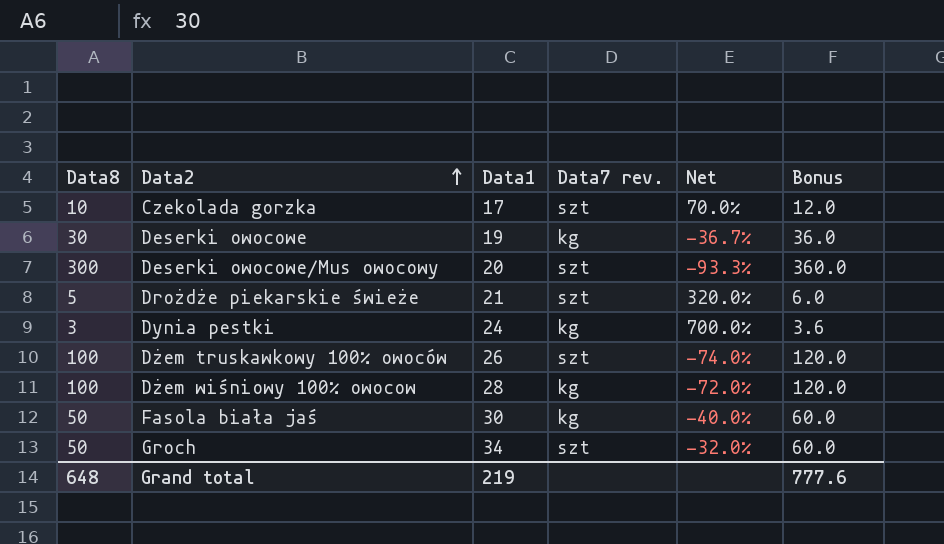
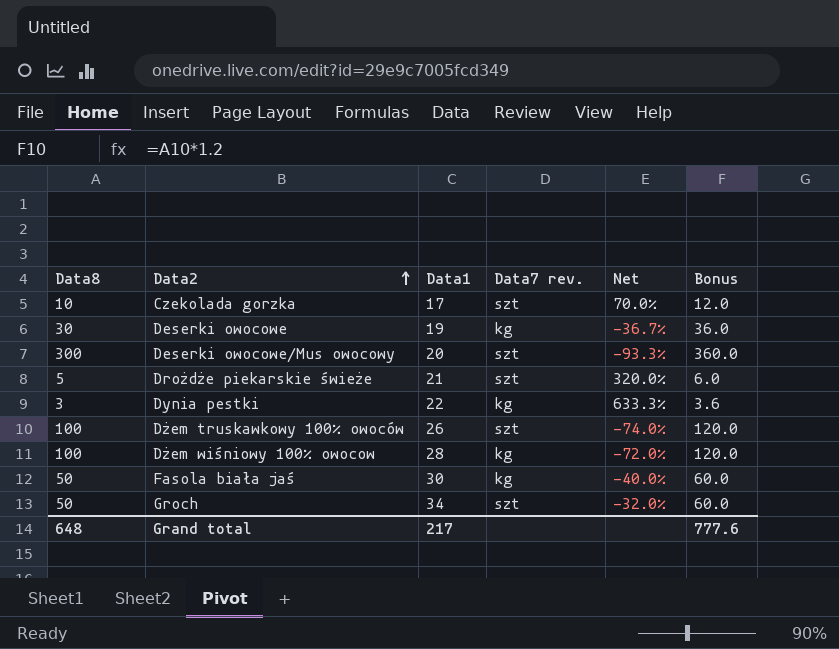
Dynia pestki | Data1: 24 -> 22
Dynia pestki | Net: 700.0% -> 633.3%
Grand total | Data1: 219 -> 217

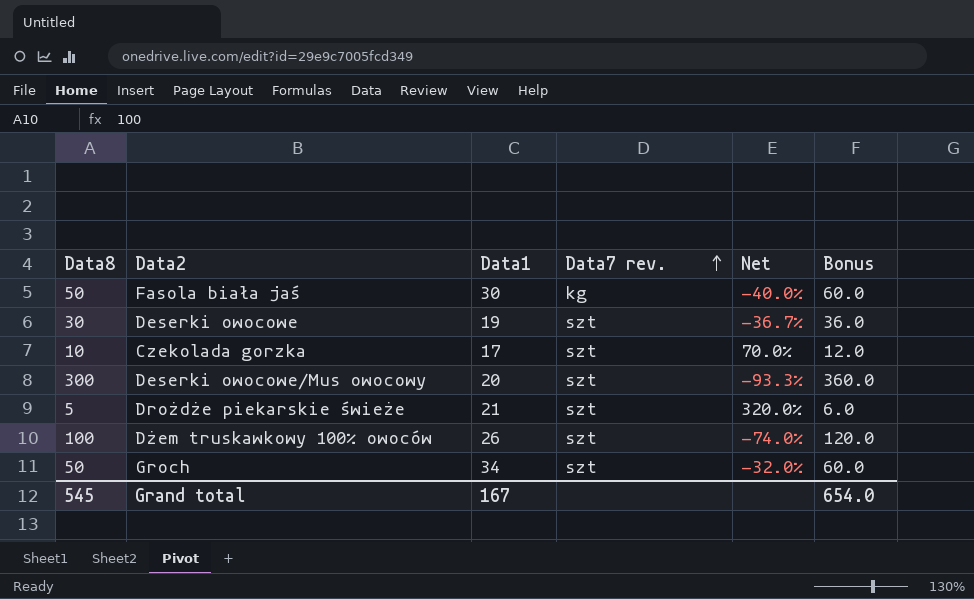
row order: Data2 ascending -> Data7 rev. ascending
row Dynia pestki: 3 | 22 | kg | 633.3% | 3.6 -> none
row Dżem wiśniowy 100% owocow: 100 | 28 | kg | -72.0% | 120.0 -> none
Deserki owocowe | Data7 rev.: kg -> szt
Grand total | Data8: 648 -> 545
Grand total | Data1: 217 -> 167
Grand total | Bonus: 777.6 -> 654.0

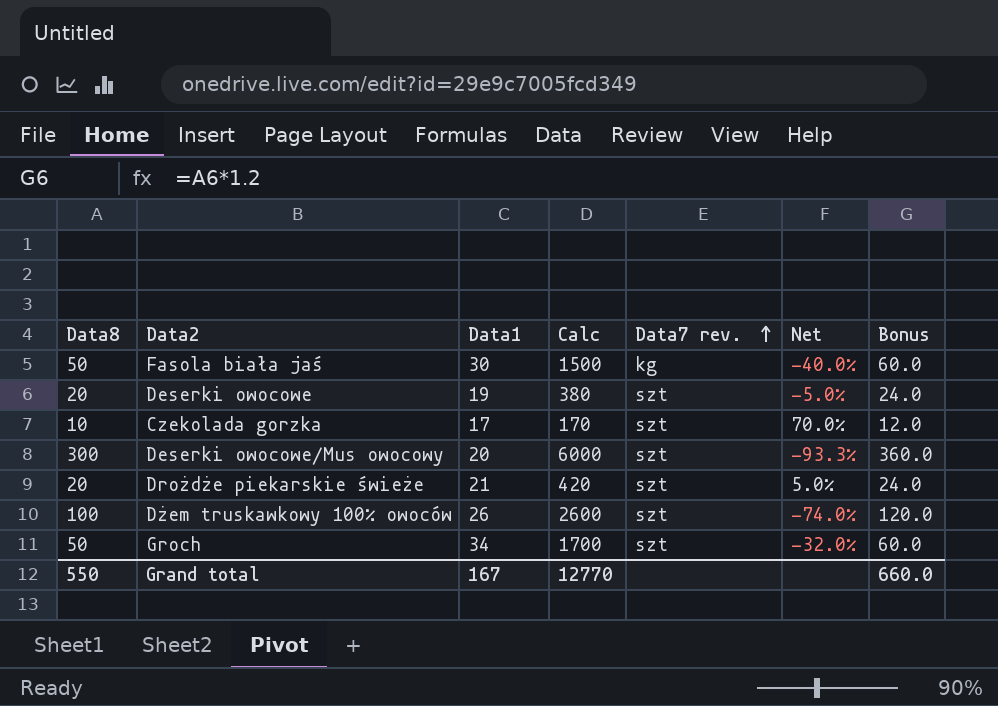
column Calc | formula: none -> [Data8] * [Data1]
Deserki owocowe | Data8: 30 -> 20
Deserki owocowe | Net: -36.7% -> -5.0%
Deserki owocowe | Bonus: 36.0 -> 24.0
Drożdże piekarskie świeże | Data8: 5 -> 20
Drożdże piekarskie świeże | Net: 320.0% -> 5.0%
Drożdże piekarskie świeże | Bonus: 6.0 -> 24.0
Grand total | Data8: 545 -> 550
Grand total | Bonus: 654.0 -> 660.0

